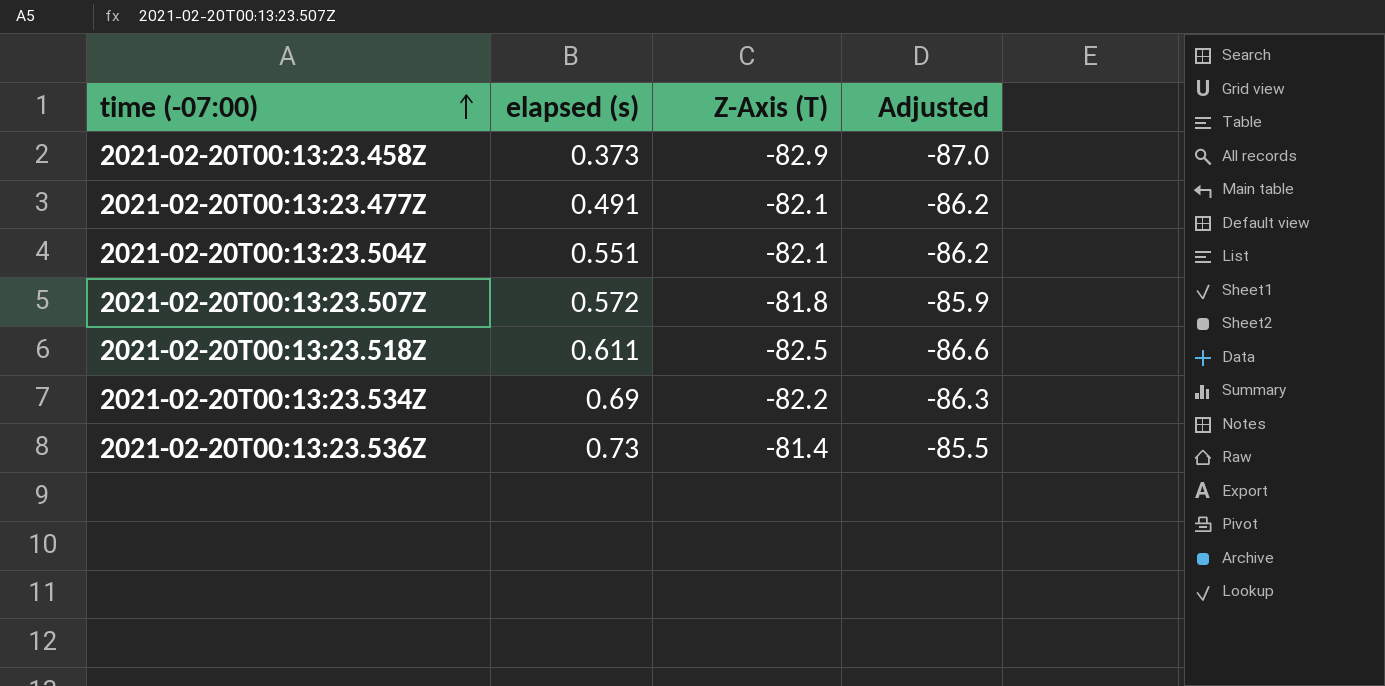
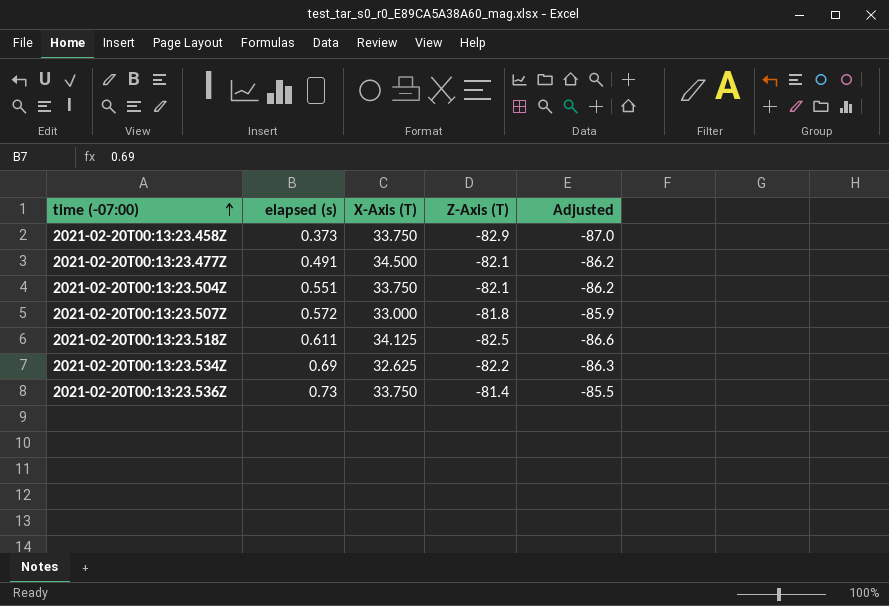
column X-Axis (T) | position: none -> 3

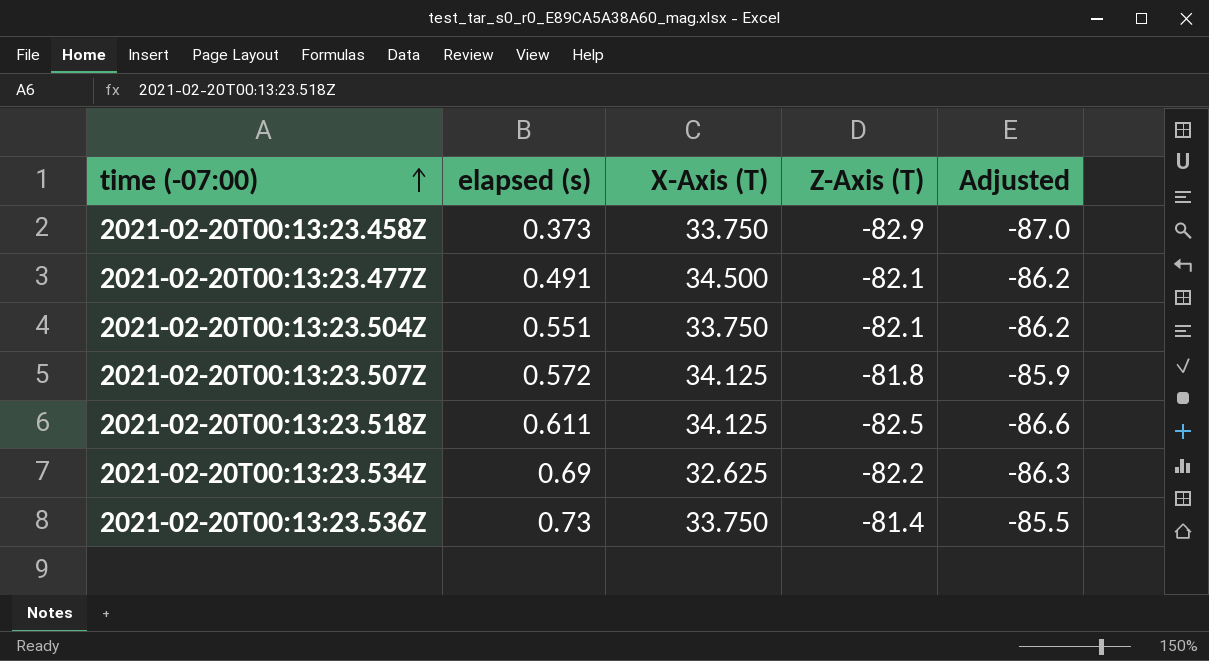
2021-02-20T00:13:23.507Z | X-Axis (T): 33.000 -> 34.125

